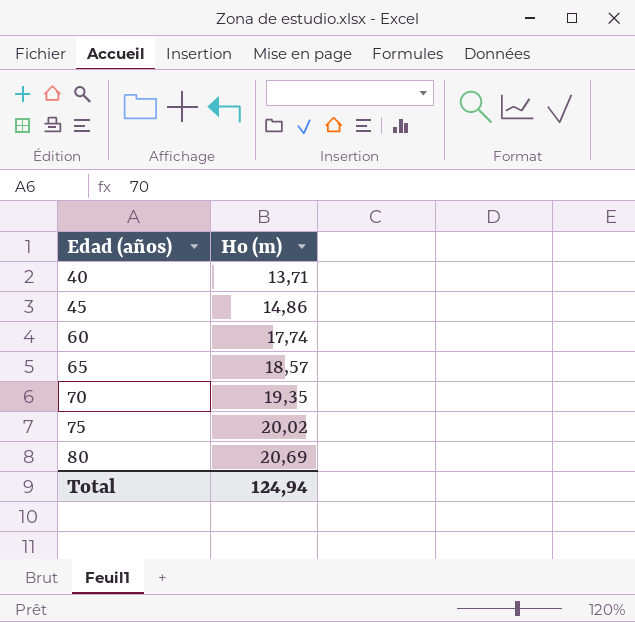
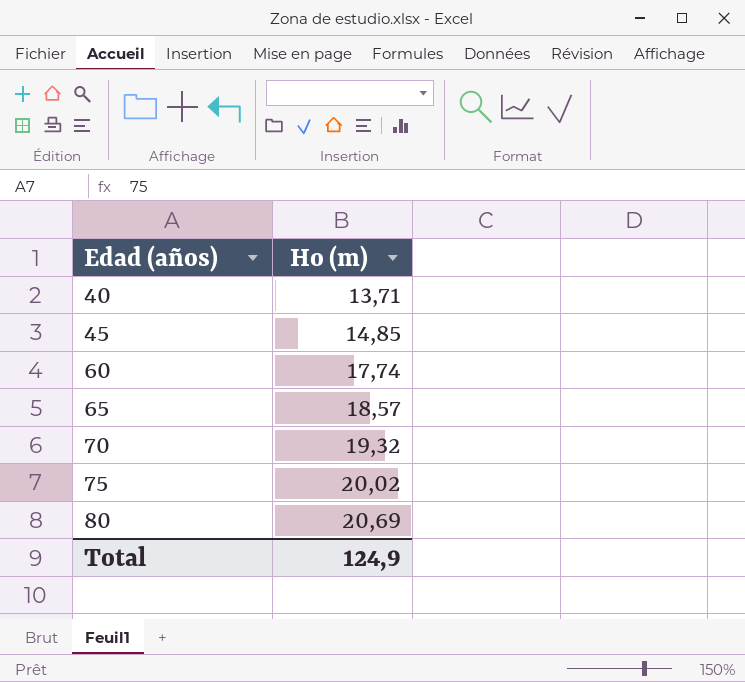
45 | Ho (m): 14,86 -> 14,85
70 | Ho (m): 19,35 -> 19,32
Total | Ho (m): 124,94 -> 124,9

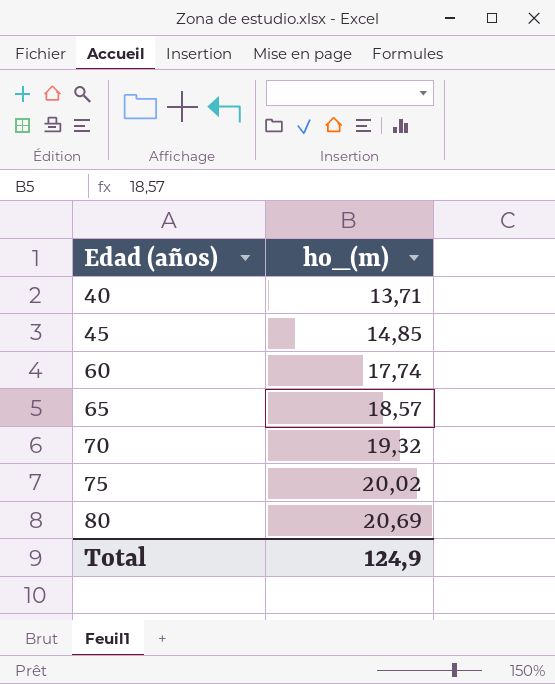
column name: Ho (m) -> ho_(m)

